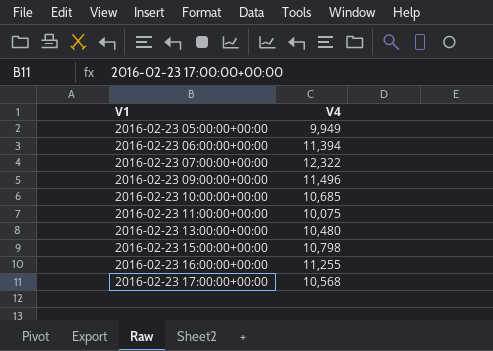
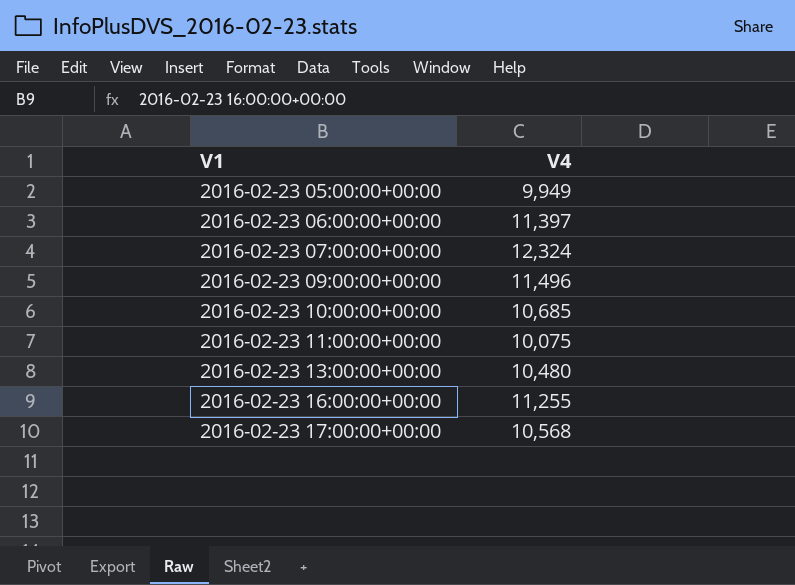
row 2016-02-23 15:00:00+00:00: 10,798 -> none
2016-02-23 06:00:00+00:00 | V4: 11,394 -> 11,397
2016-02-23 07:00:00+00:00 | V4: 12,322 -> 12,324

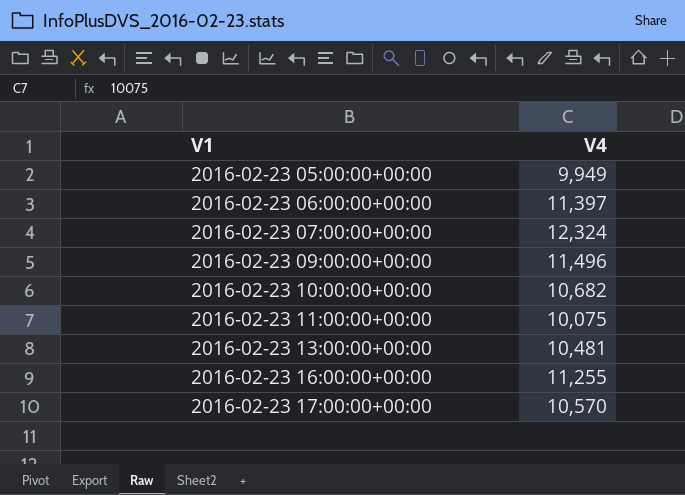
2016-02-23 10:00:00+00:00 | V4: 10,685 -> 10,682
2016-02-23 13:00:00+00:00 | V4: 10,480 -> 10,481
2016-02-23 17:00:00+00:00 | V4: 10,568 -> 10,570

